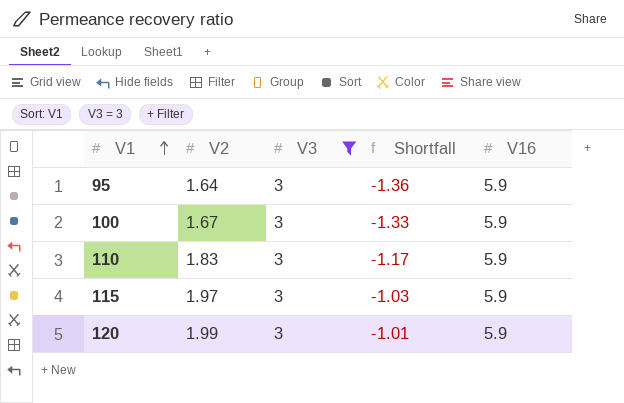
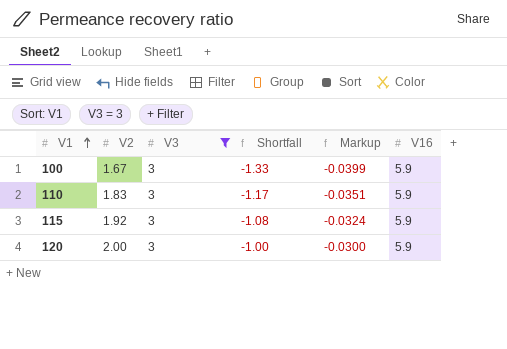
column Markup | formula: none -> [Shortfall] * 0.03
row 95: 1.64 | 3 | -1.36 | 5.9 -> none
115 | V2: 1.97 -> 1.92
115 | Shortfall: -1.03 -> -1.08
120 | V2: 1.99 -> 2.00
120 | Shortfall: -1.01 -> -1.00

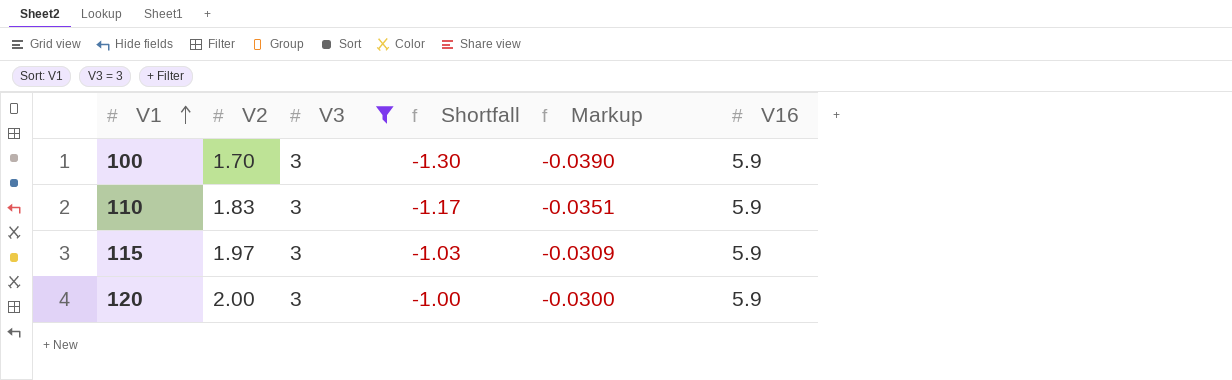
100 | V2: 1.67 -> 1.70
100 | Shortfall: -1.33 -> -1.30
100 | Markup: -0.0399 -> -0.0390
115 | V2: 1.92 -> 1.97
115 | Shortfall: -1.08 -> -1.03
115 | Markup: -0.0324 -> -0.0309

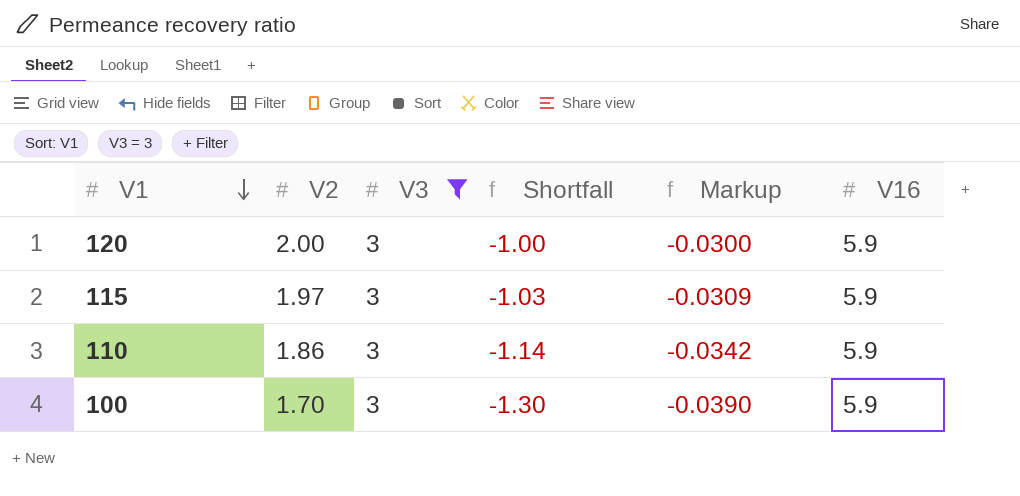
row order: V1 ascending -> V1 descending
110 | V2: 1.83 -> 1.86
110 | Shortfall: -1.17 -> -1.14
110 | Markup: -0.0351 -> -0.0342

